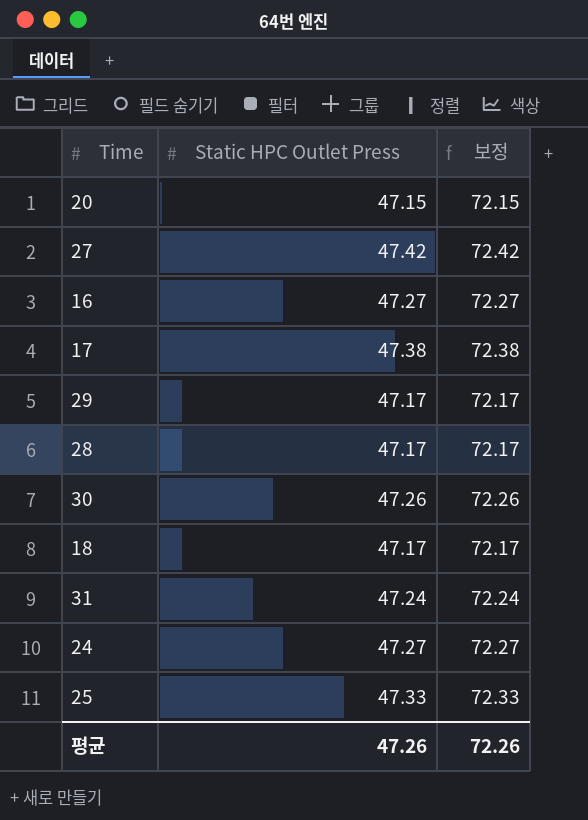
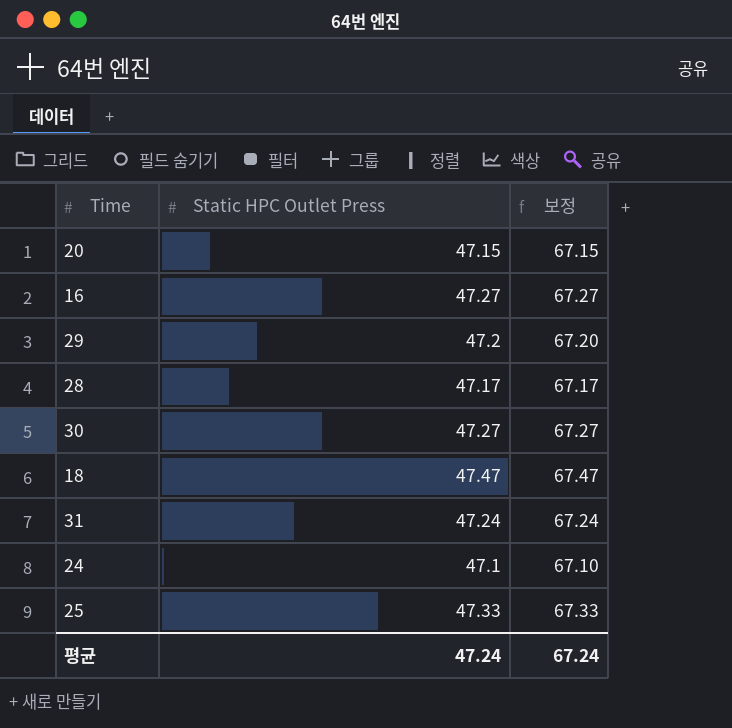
column 보정 | formula: [Static HPC Outlet Press] + 25 -> [Static HPC Outlet Press] + 20
row 27: 47.42 | 72.42 -> none
row 17: 47.38 | 72.38 -> none
29 | Static HPC Outlet Press: 47.17 -> 47.2
30 | Static HPC Outlet Press: 47.26 -> 47.27
18 | Static HPC Outlet Press: 47.17 -> 47.47
24 | Static HPC Outlet Press: 47.27 -> 47.1
평균 | Static HPC Outlet Press: 47.26 -> 47.24
평균 | 보정: 72.26 -> 67.24

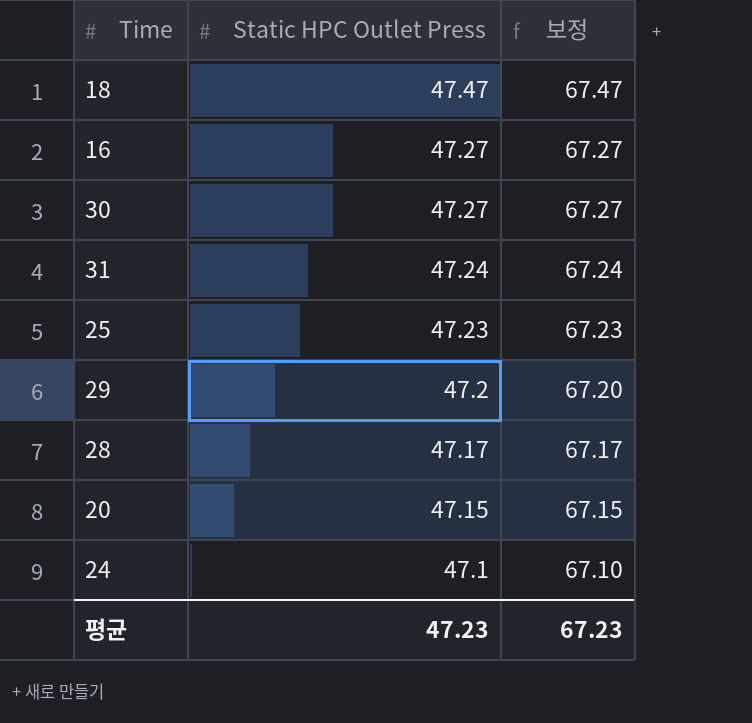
row order: none -> Static HPC Outlet Press descending
25 | Static HPC Outlet Press: 47.33 -> 47.23
25 | 보정: 67.33 -> 67.23
평균 | Static HPC Outlet Press: 47.24 -> 47.23
평균 | 보정: 67.24 -> 67.23

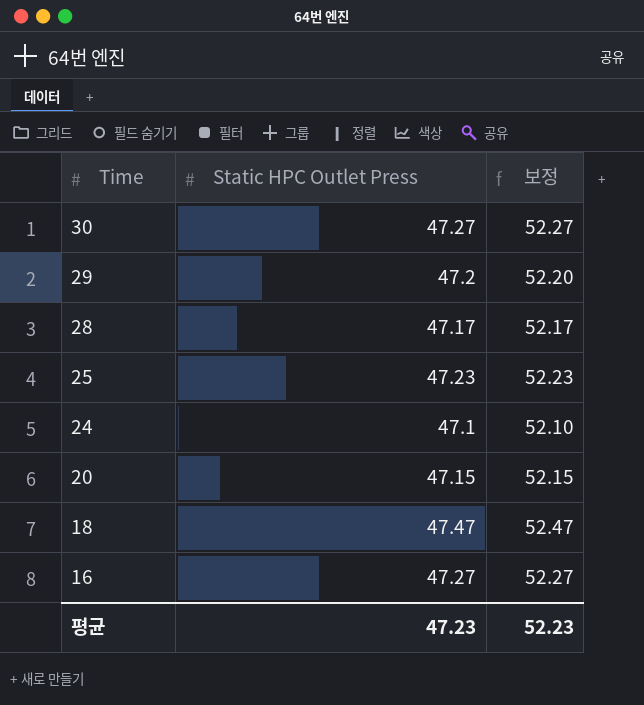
row order: Static HPC Outlet Press descending -> Time descending
column 보정 | formula: [Static HPC Outlet Press] + 20 -> [Static HPC Outlet Press] + 5
row 31: 47.24 | 67.24 -> none
평균 | 보정: 67.23 -> 52.23

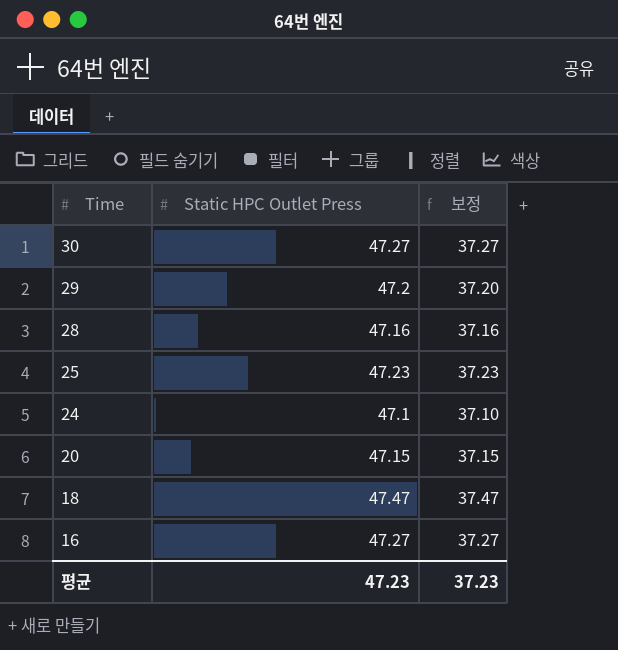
column 보정 | formula: [Static HPC Outlet Press] + 5 -> [Static HPC Outlet Press] - 10
28 | Static HPC Outlet Press: 47.17 -> 47.16
평균 | 보정: 52.23 -> 37.23

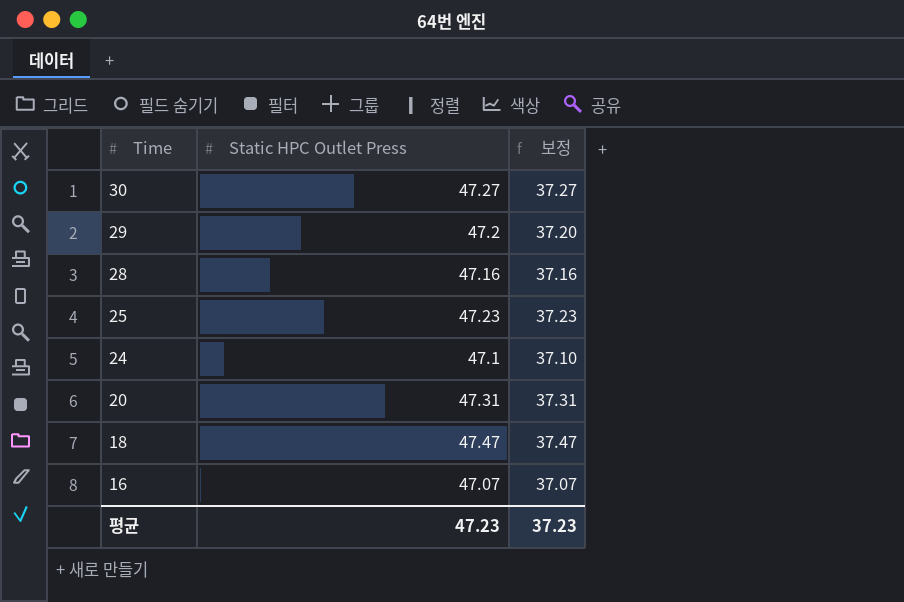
20 | Static HPC Outlet Press: 47.15 -> 47.31
20 | 보정: 37.15 -> 37.31
16 | Static HPC Outlet Press: 47.27 -> 47.07
16 | 보정: 37.27 -> 37.07

